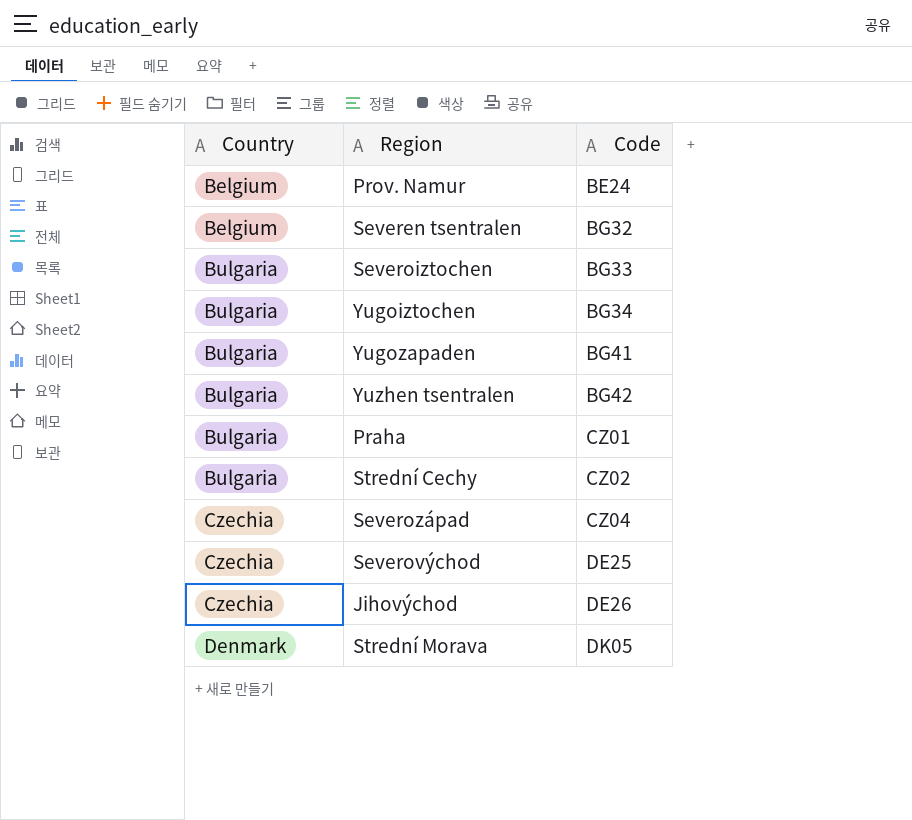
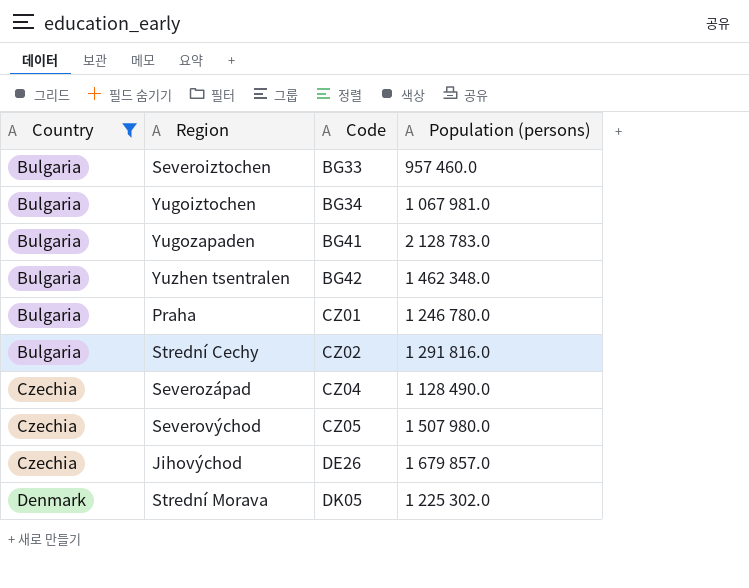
filter: none -> Country != Belgium
column Population (persons) | position: none -> 4
Severovýchod | Code: DE25 -> CZ05

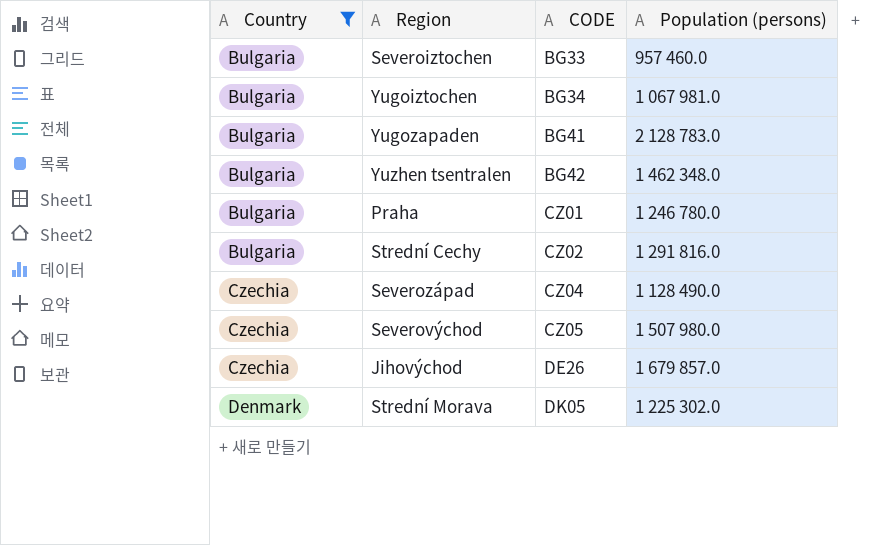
column name: Code -> CODE

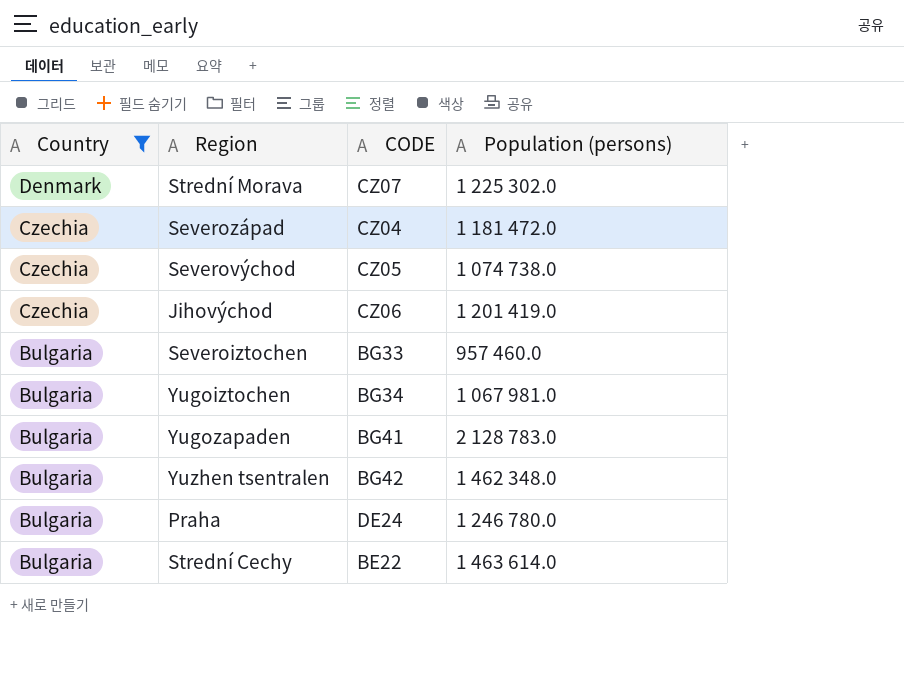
row order: Country ascending -> Country descending
Strední Morava | CODE: DK05 -> CZ07
Severozápad | Population (persons): 1 128 490.0 -> 1 181 472.0
Severovýchod | Population (persons): 1 507 980.0 -> 1 074 738.0
Jihovýchod | CODE: DE26 -> CZ06
Jihovýchod | Population (persons): 1 679 857.0 -> 1 201 419.0
Praha | CODE: CZ01 -> DE24
Strední Cechy | CODE: CZ02 -> BE22
Strední Cechy | Population (persons): 1 291 816.0 -> 1 463 614.0

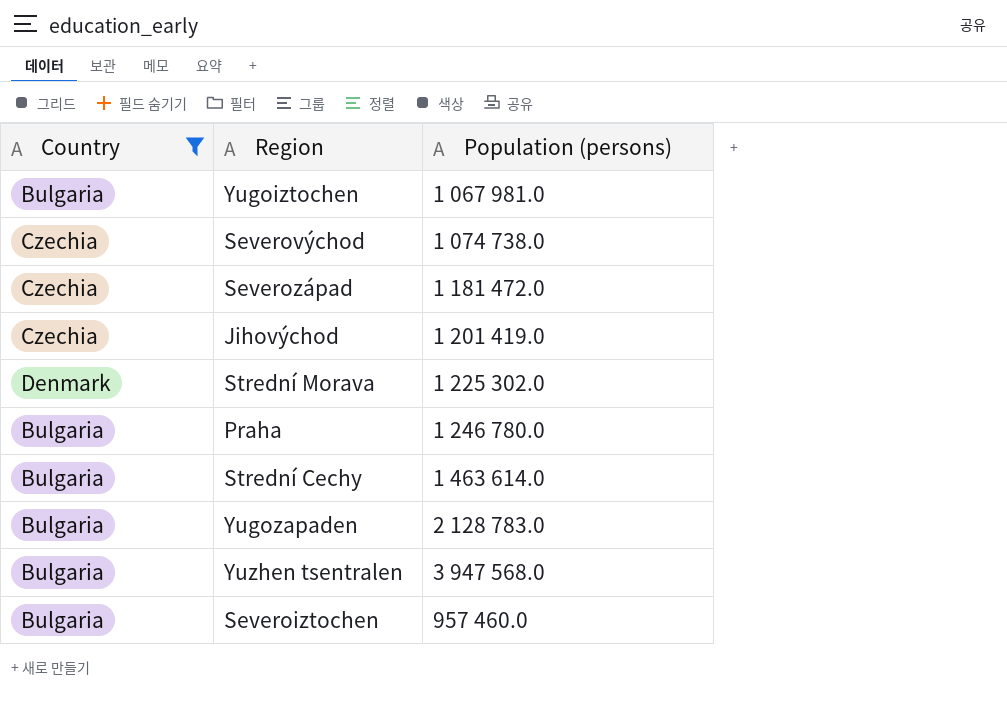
row order: Country descending -> Population (persons) ascending
column CODE | position: 3 -> none
Yuzhen tsentralen | Population (persons): 1 462 348.0 -> 3 947 568.0

